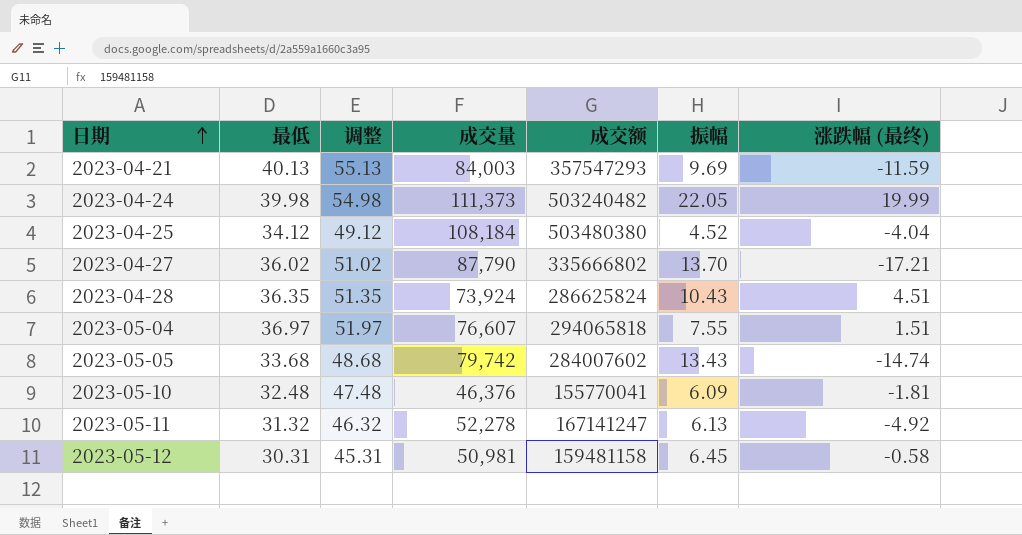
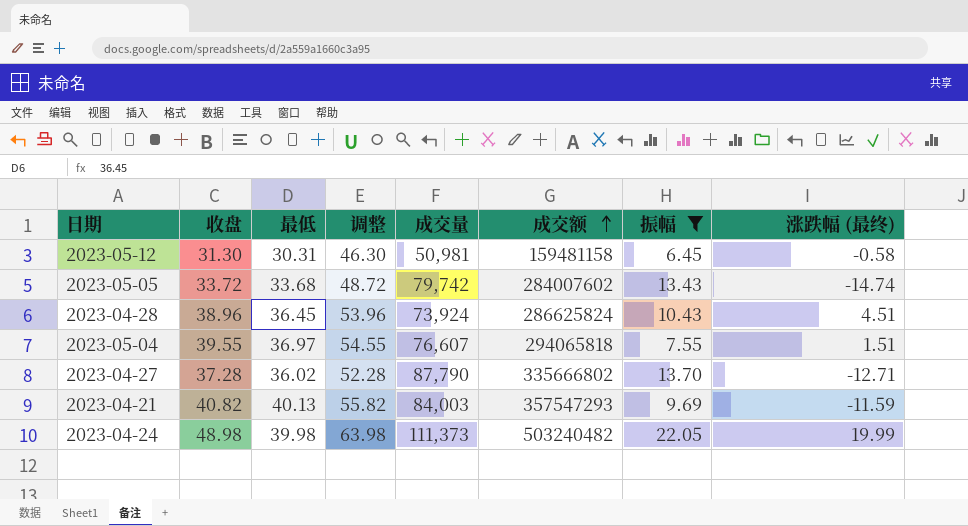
filter: none -> 振幅 >= 6.45
row order: 日期 ascending -> 成交额 ascending
column 收盘 | position: none -> 2
column 调整 | formula: [最低] + 15 -> [收盘] + 15
2023-04-28 | 最低: 36.35 -> 36.45
2023-04-27 | 涨跌幅 (最终): -17.21 -> -12.71

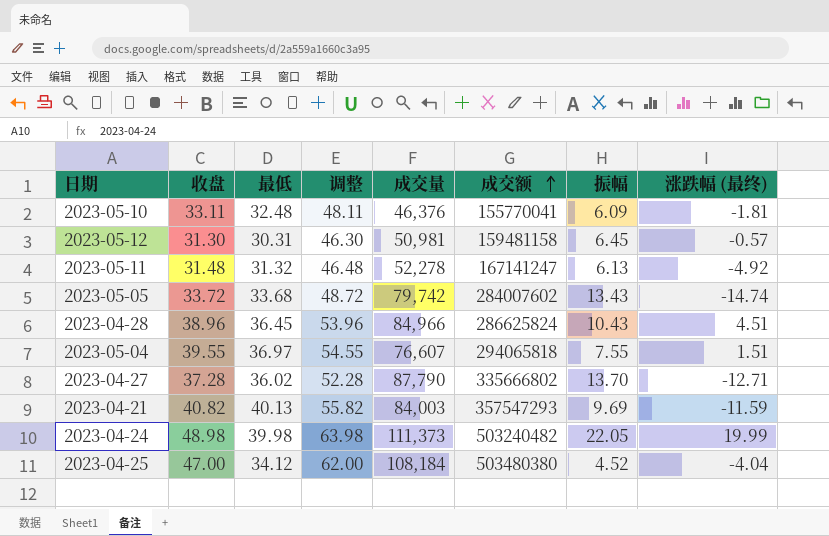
filter: 振幅 >= 6.45 -> none
2023-05-12 | 涨跌幅 (最终): -0.58 -> -0.57
2023-04-28 | 成交量: 73,924 -> 84,966

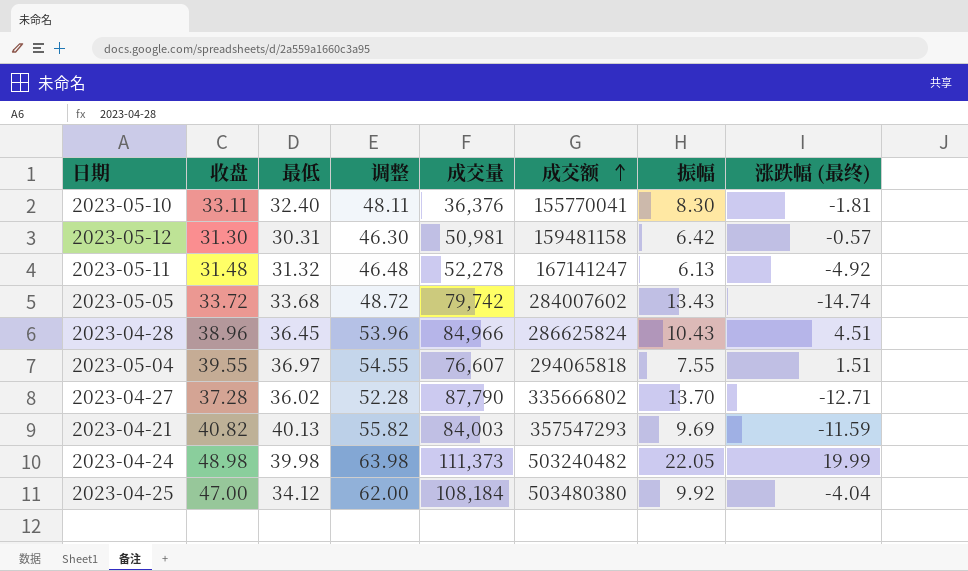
2023-05-10 | 最低: 32.48 -> 32.40
2023-05-10 | 成交量: 46,376 -> 36,376
2023-05-10 | 振幅: 6.09 -> 8.30
2023-05-12 | 振幅: 6.45 -> 6.42
2023-04-25 | 振幅: 4.52 -> 9.92

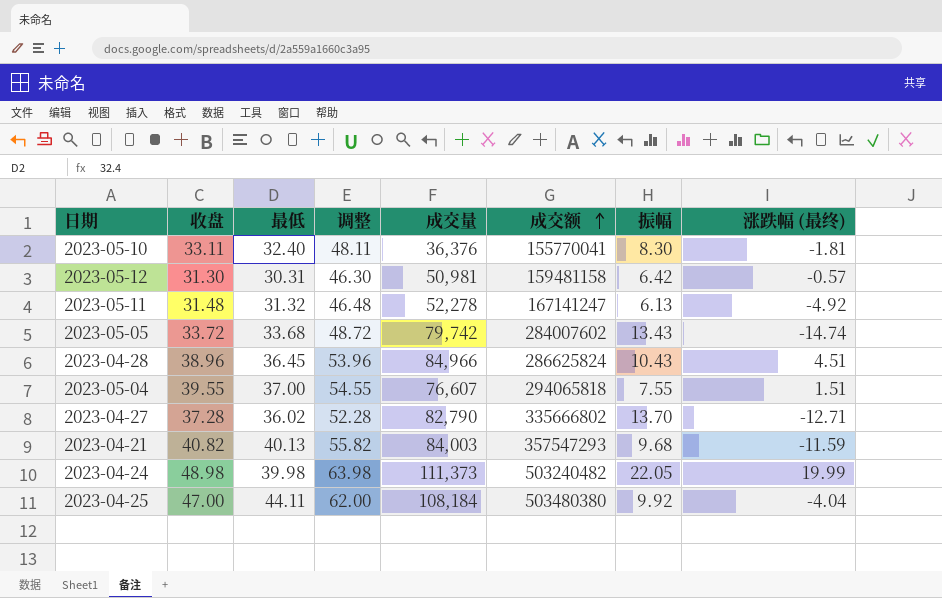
2023-05-04 | 最低: 36.97 -> 37.00
2023-04-27 | 成交量: 87,790 -> 82,790
2023-04-21 | 振幅: 9.69 -> 9.68
2023-04-25 | 最低: 34.12 -> 44.11

